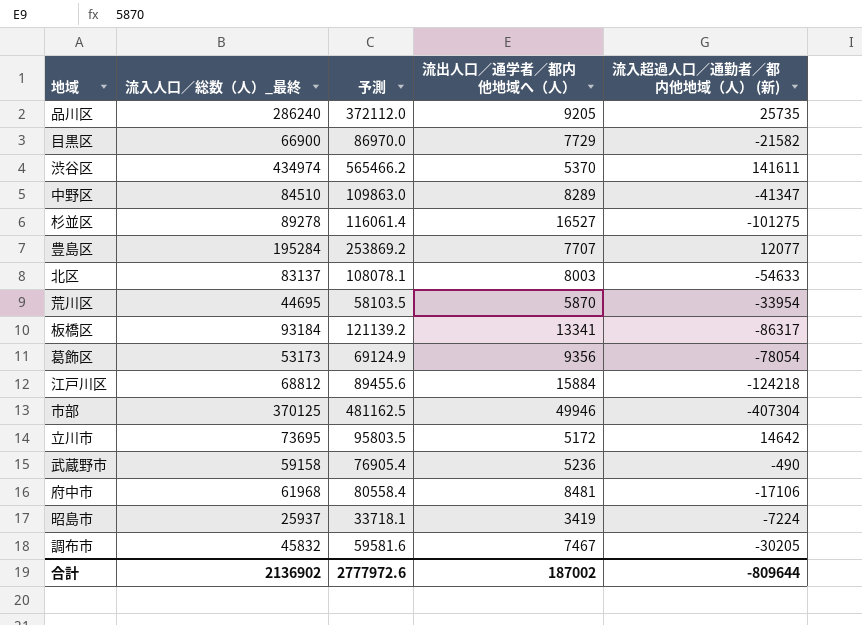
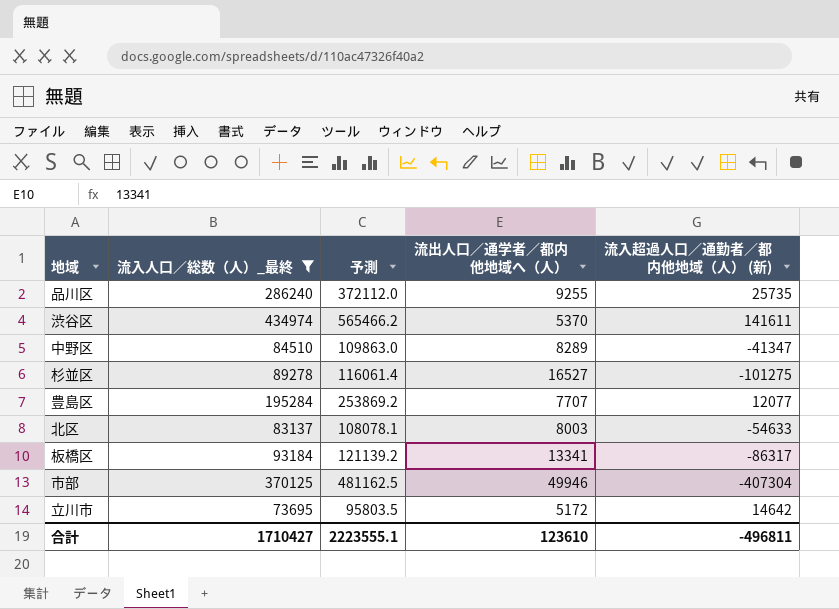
filter: none -> 流入人口／総数（人）_最終 >= 73695
品川区 | 流出人口／通学者／都内他地域へ（人）: 9205 -> 9255
合計 | 流入人口／総数（人）_最終: 2136902 -> 1710427
合計 | 予測: 2777972.6 -> 2223555.1
合計 | 流出人口／通学者／都内他地域へ（人）: 187002 -> 123610
合計 | 流入超過人口／通勤者／都内他地域（人） (新): -809644 -> -496811

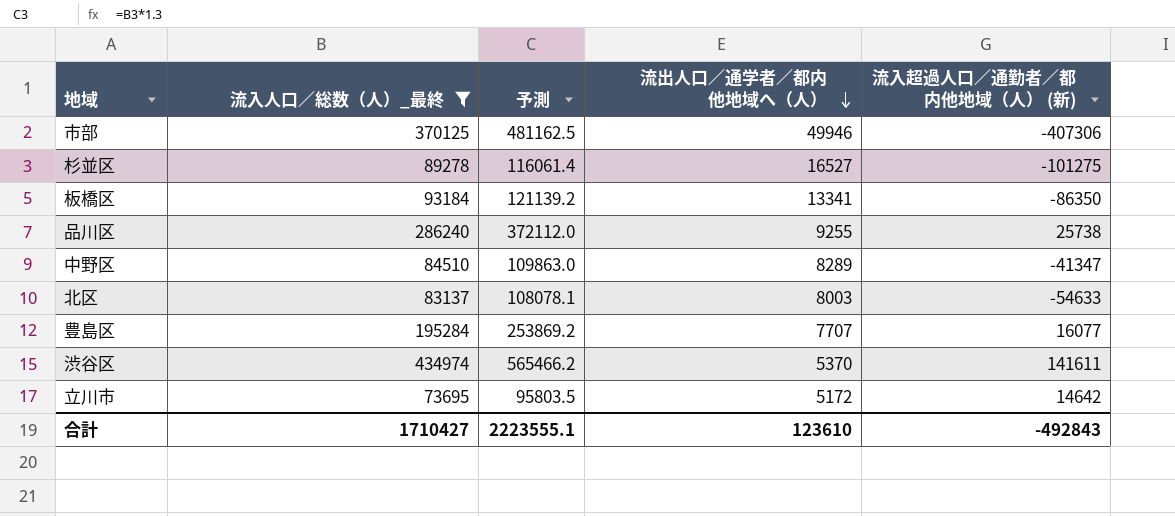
row order: none -> 流出人口／通学者／都内他地域へ（人） descending
市部 | 流入超過人口／通勤者／都内他地域（人） (新): -407304 -> -407306
板橋区 | 流入超過人口／通勤者／都内他地域（人） (新): -86317 -> -86350
品川区 | 流入超過人口／通勤者／都内他地域（人） (新): 25735 -> 25738
豊島区 | 流入超過人口／通勤者／都内他地域（人） (新): 12077 -> 16077
合計 | 流入超過人口／通勤者／都内他地域（人） (新): -496811 -> -492843

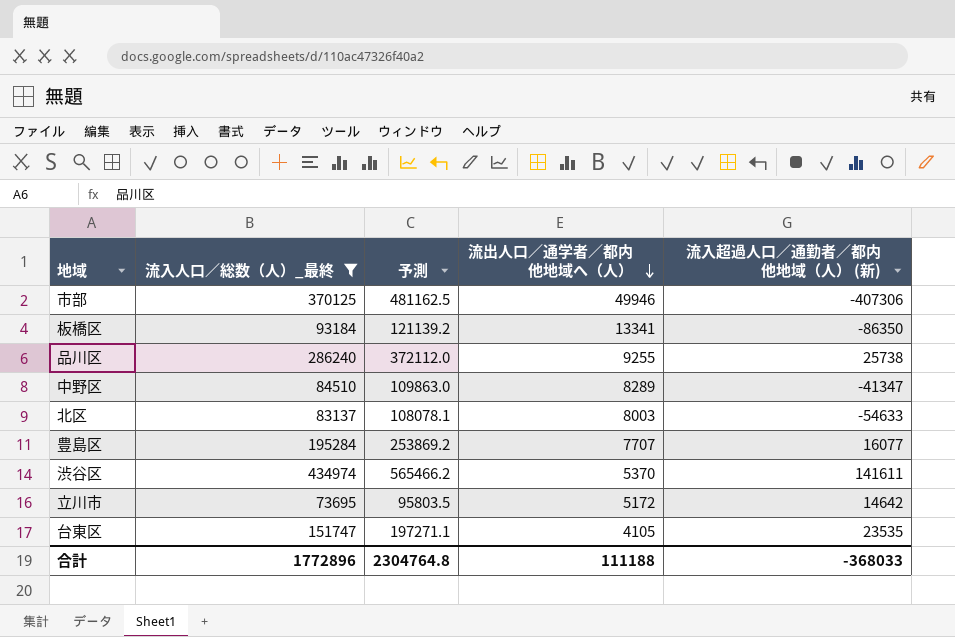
row 杉並区: 89278 | 116061.4 | 16527 | -101275 -> none
row 台東区: none -> 151747 | 197271.1 | 4105 | 23535
合計 | 流入人口／総数（人）_最終: 1710427 -> 1772896
合計 | 予測: 2223555.1 -> 2304764.8
合計 | 流出人口／通学者／都内他地域へ（人）: 123610 -> 111188
合計 | 流入超過人口／通勤者／都内他地域（人） (新): -492843 -> -368033

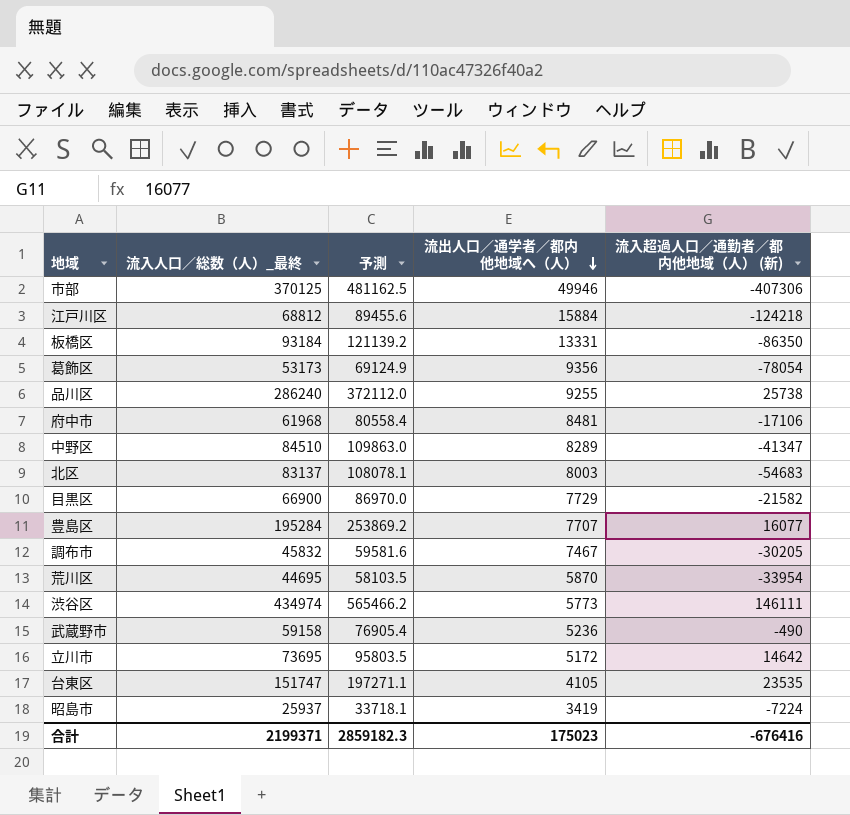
filter: 流入人口／総数（人）_最終 >= 73695 -> none
板橋区 | 流出人口／通学者／都内他地域へ（人）: 13341 -> 13331
北区 | 流入超過人口／通勤者／都内他地域（人） (新): -54633 -> -54683
渋谷区 | 流出人口／通学者／都内他地域へ（人）: 5370 -> 5773
渋谷区 | 流入超過人口／通勤者／都内他地域（人） (新): 141611 -> 146111
合計 | 流入人口／総数（人）_最終: 1772896 -> 2199371
合計 | 予測: 2304764.8 -> 2859182.3
合計 | 流出人口／通学者／都内他地域へ（人）: 111188 -> 175023
合計 | 流入超過人口／通勤者／都内他地域（人） (新): -368033 -> -676416

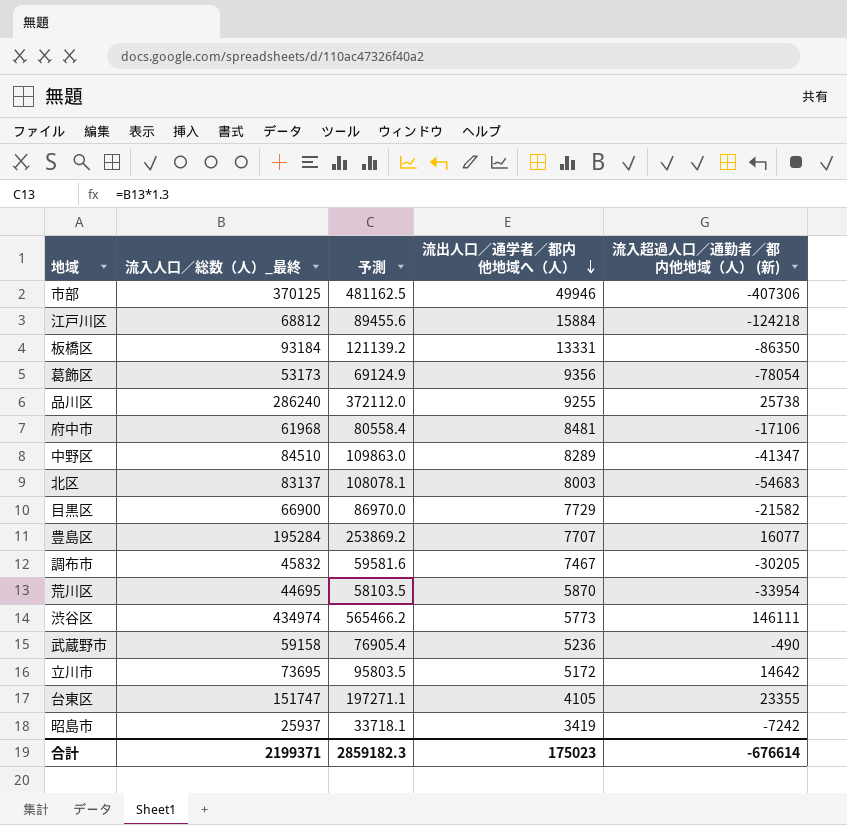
台東区 | 流入超過人口／通勤者／都内他地域（人） (新): 23535 -> 23355
昭島市 | 流入超過人口／通勤者／都内他地域（人） (新): -7224 -> -7242
合計 | 流入超過人口／通勤者／都内他地域（人） (新): -676416 -> -676614

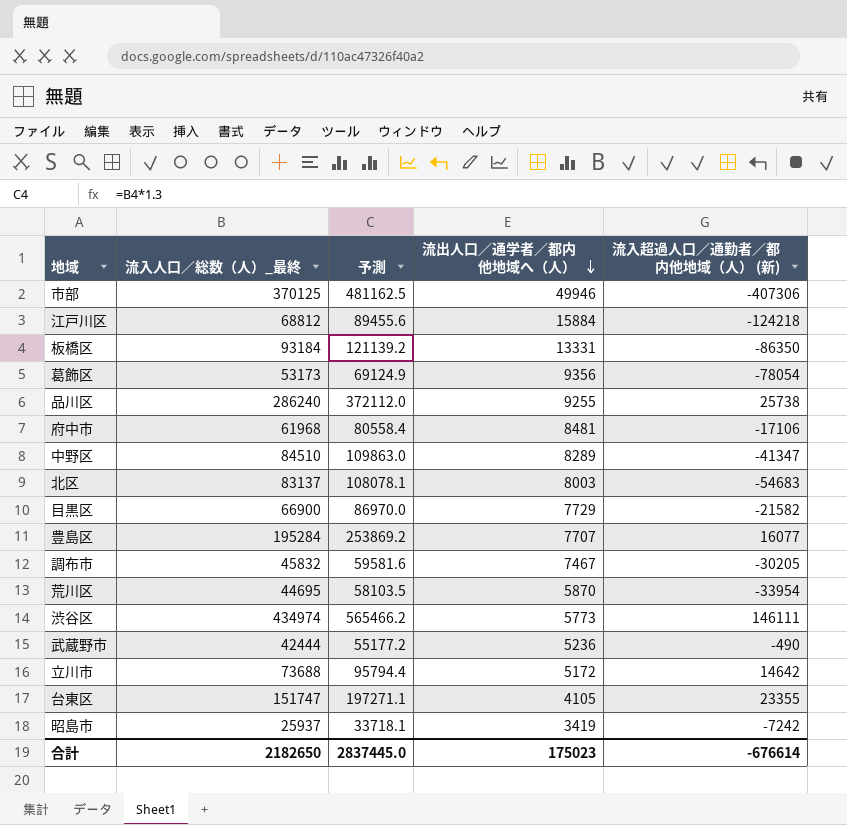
武蔵野市 | 流入人口／総数（人）_最終: 59158 -> 42444
武蔵野市 | 予測: 76905.4 -> 55177.2
立川市 | 流入人口／総数（人）_最終: 73695 -> 73688
立川市 | 予測: 95803.5 -> 95794.4
合計 | 流入人口／総数（人）_最終: 2199371 -> 2182650
合計 | 予測: 2859182.3 -> 2837445.0

